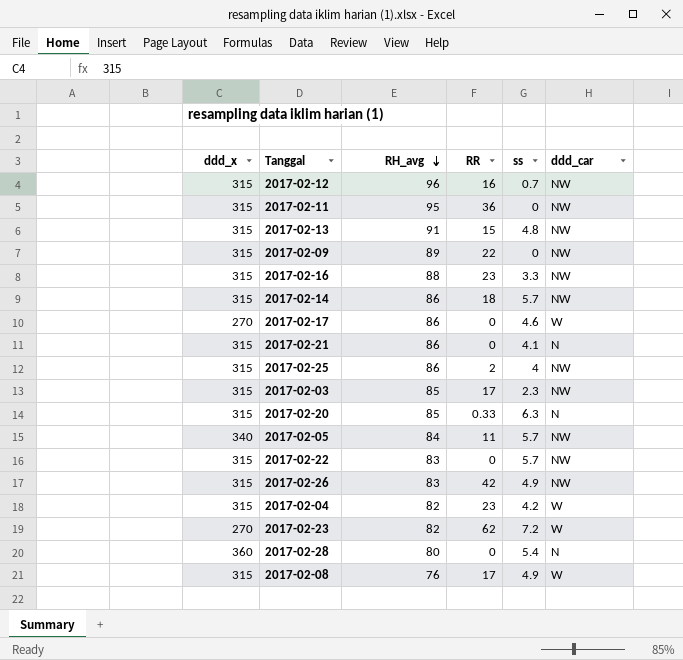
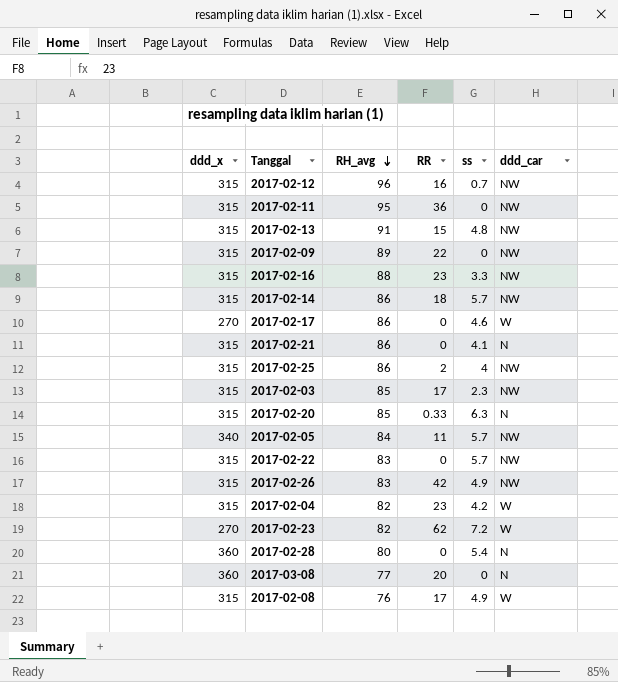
row 2017-03-08: none -> 360 | 77 | 20 | 0 | N

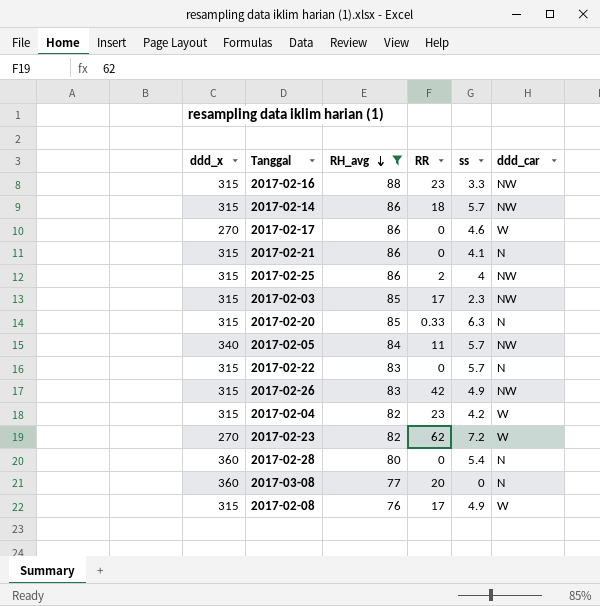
filter: none -> RH_avg <= 88
2017-02-22 | ddd_car: NW -> N

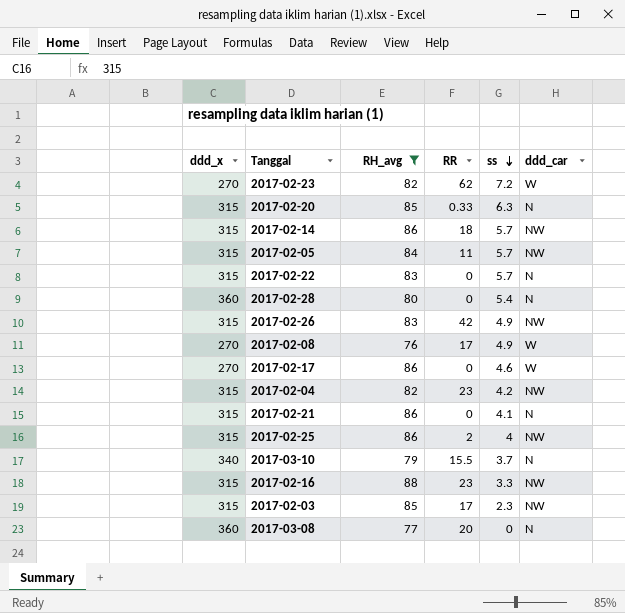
row order: RH_avg descending -> ss descending
2017-02-05 | ddd_x: 340 -> 315
2017-02-08 | ddd_x: 315 -> 270
2017-02-04 | ddd_car: W -> NW
row 2017-03-10: none -> 340 | 79 | 15.5 | 3.7 | N

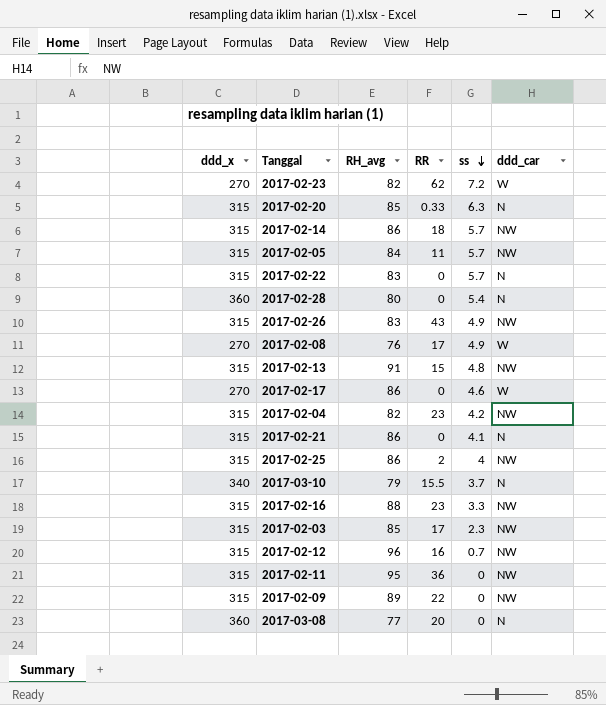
filter: RH_avg <= 88 -> none
2017-02-26 | RR: 42 -> 43

